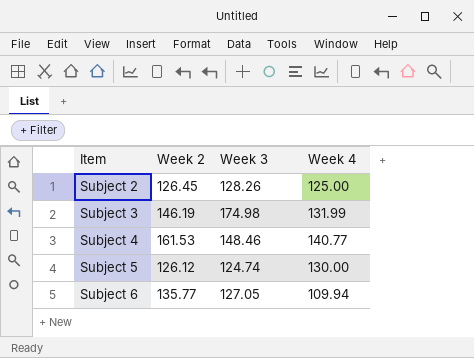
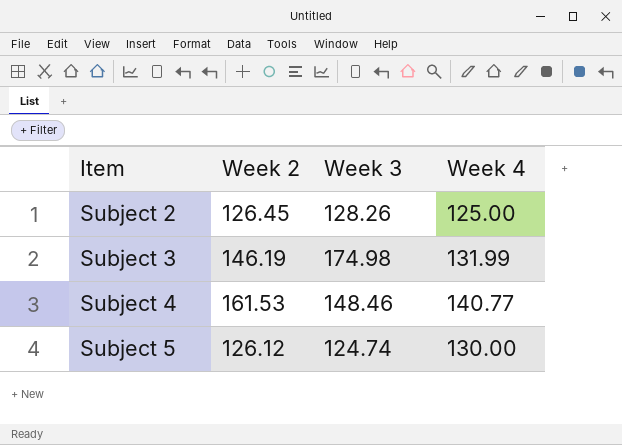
row Subject 6: 135.77 | 127.05 | 109.94 -> none

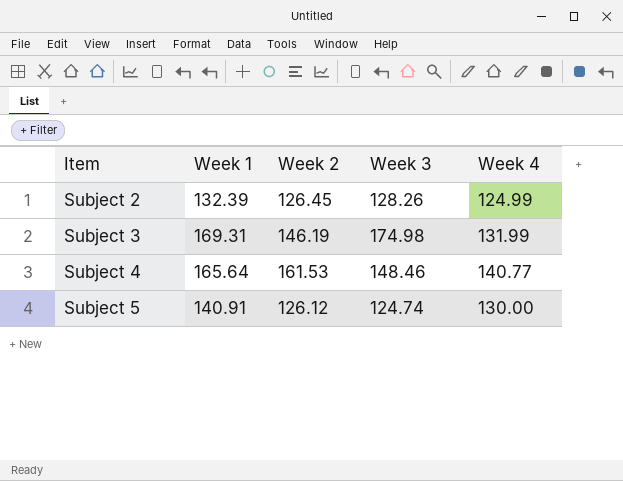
column Week 1 | position: none -> 2
Subject 2 | Week 4: 125.00 -> 124.99

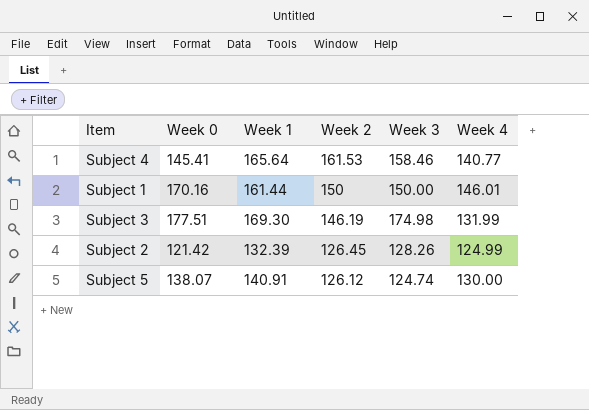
row order: Item ascending -> Week 2 descending
column Week 0 | position: none -> 2
Subject 4 | Week 3: 148.46 -> 158.46
row Subject 1: none -> 170.16 | 161.44 | 150 | 150.00 | 146.01
Subject 3 | Week 1: 169.31 -> 169.30

